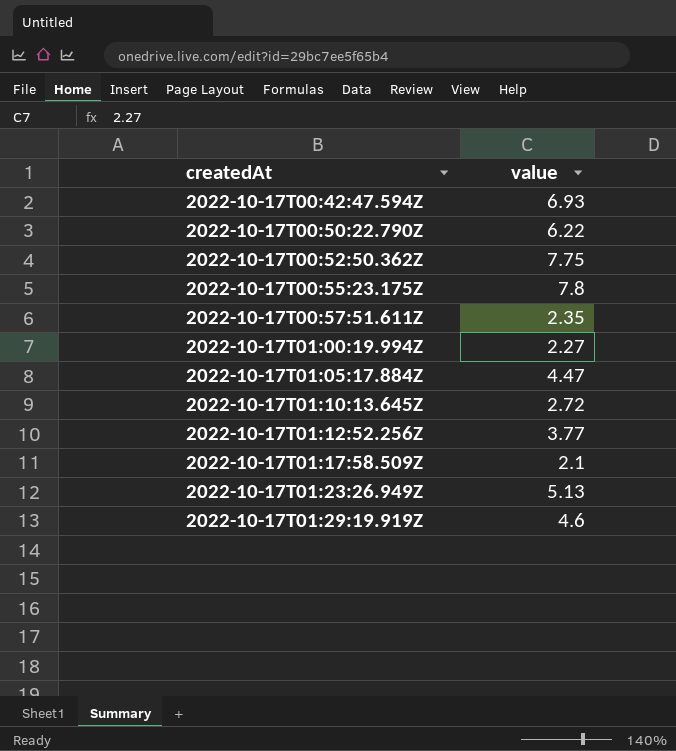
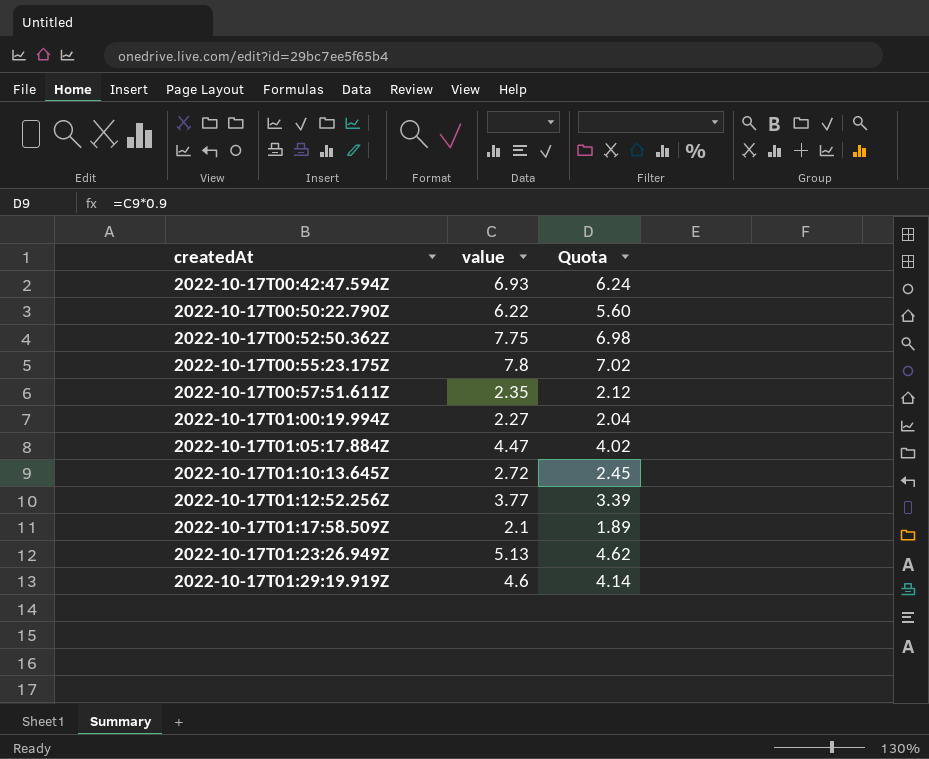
column Quota | formula: none -> [value] * 0.9

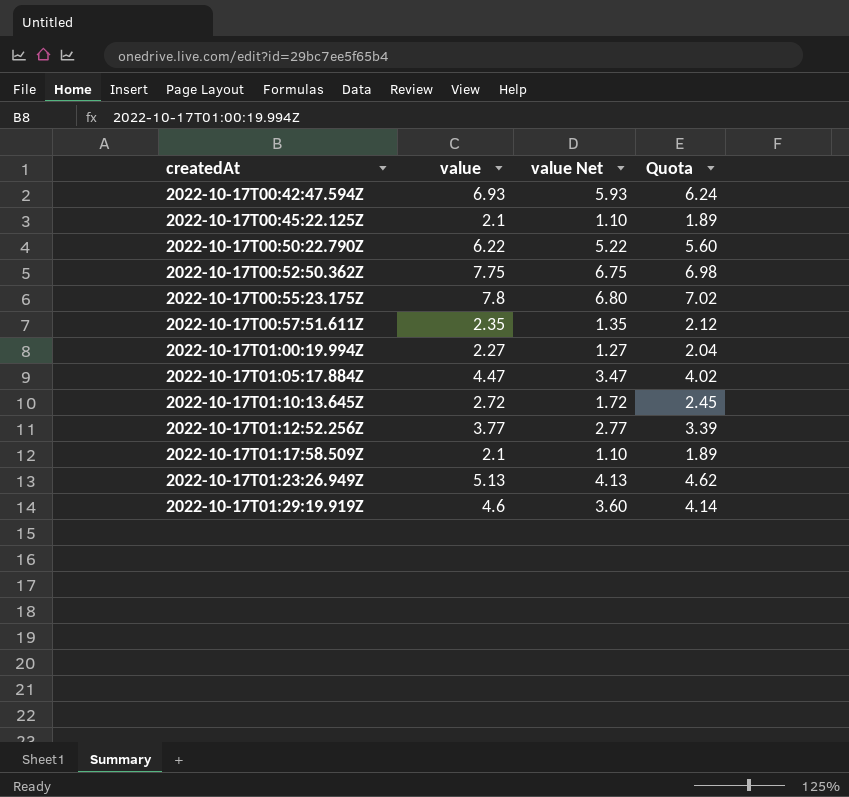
column value Net | formula: none -> [value] - 1
row 2022-10-17T00:45:22.125Z: none -> 2.1 | 1.10 | 1.89

